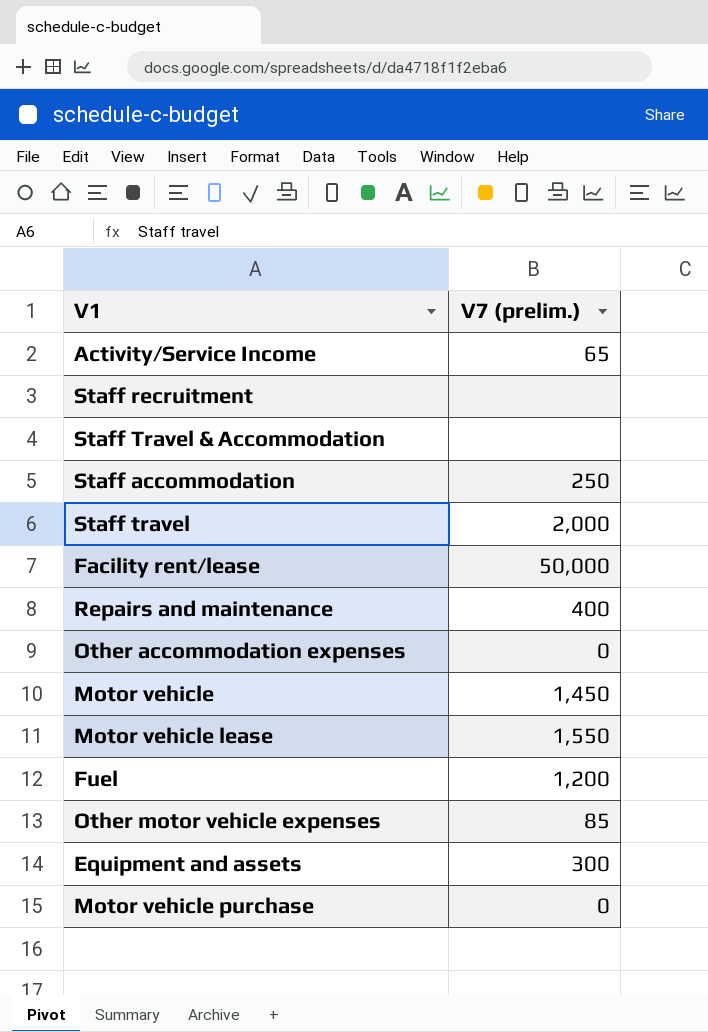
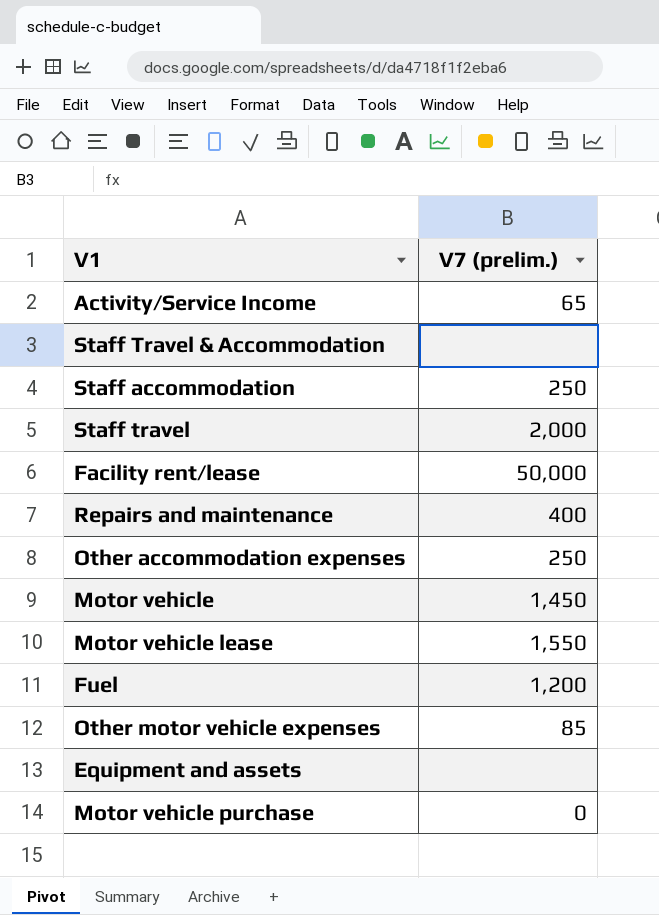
row Staff recruitment: none -> none
Other accommodation expenses | V7 (prelim.): 0 -> 250
Equipment and assets | V7 (prelim.): 300 -> none

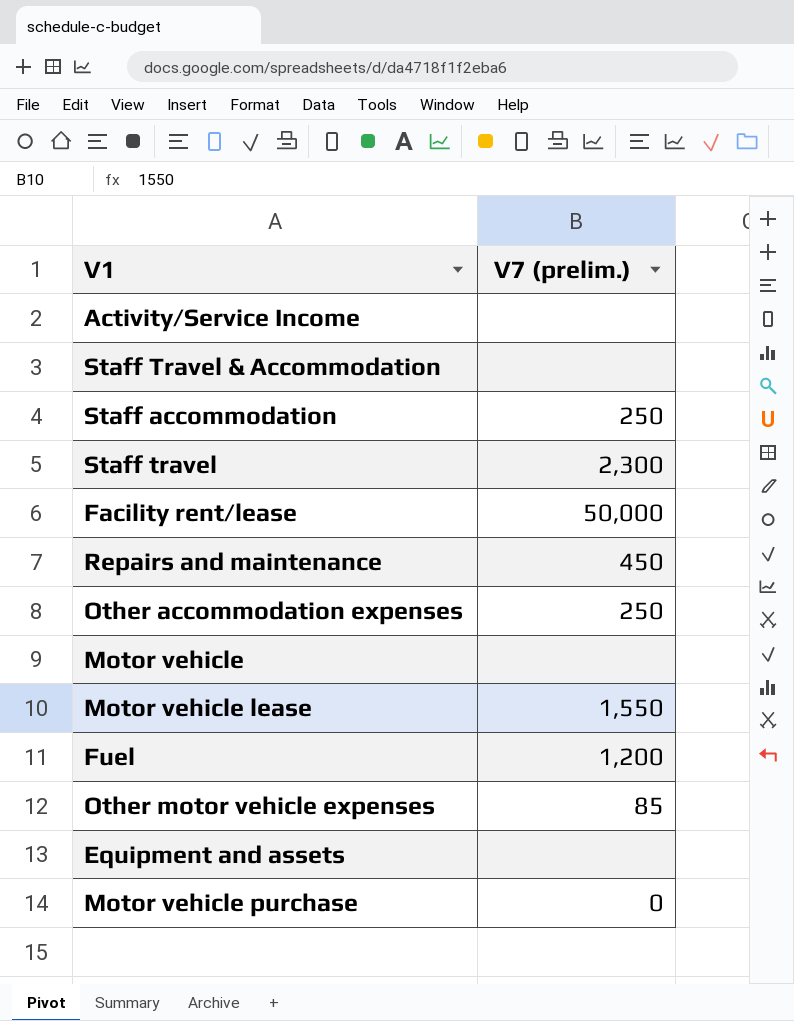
Activity/Service Income | V7 (prelim.): 65 -> none
Staff travel | V7 (prelim.): 2,000 -> 2,300
Repairs and maintenance | V7 (prelim.): 400 -> 450
Motor vehicle | V7 (prelim.): 1,450 -> none

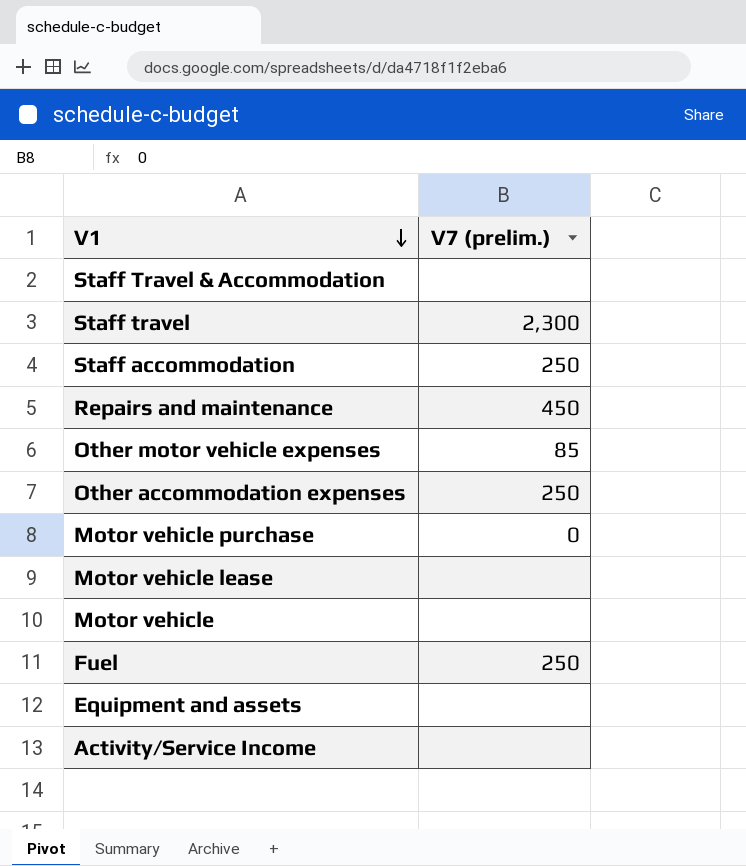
row order: none -> V1 descending
row Facility rent/lease: 50,000 -> none
Motor vehicle lease | V7 (prelim.): 1,550 -> none
Fuel | V7 (prelim.): 1,200 -> 250

